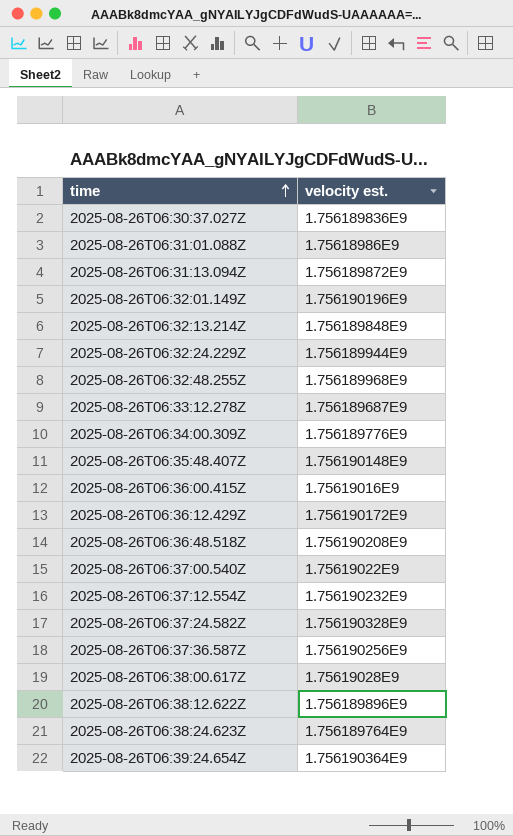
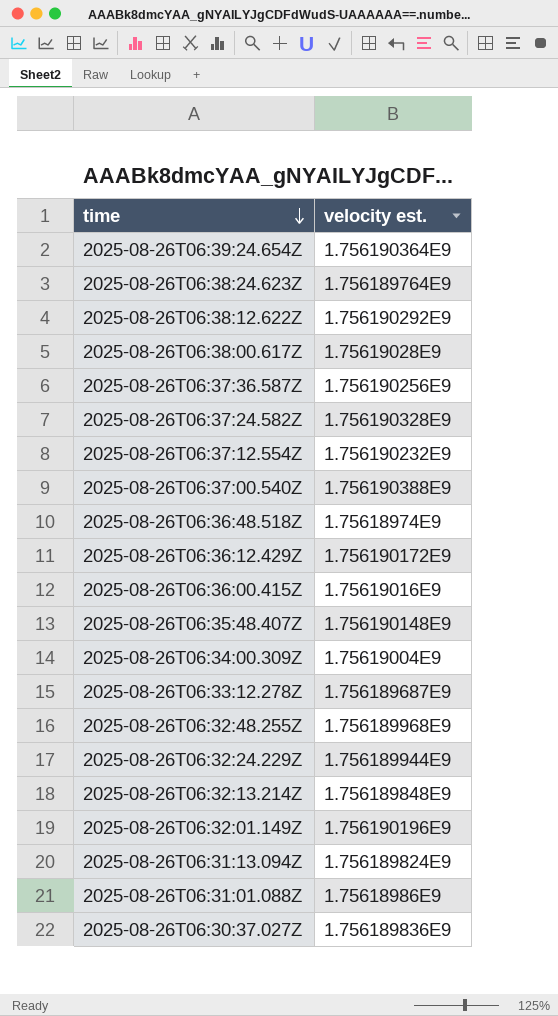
row order: time ascending -> time descending
2025-08-26T06:38:12.622Z | velocity est.: 1.756189896E9 -> 1.756190292E9
2025-08-26T06:37:00.540Z | velocity est.: 1.75619022E9 -> 1.756190388E9
2025-08-26T06:36:48.518Z | velocity est.: 1.756190208E9 -> 1.75618974E9
2025-08-26T06:34:00.309Z | velocity est.: 1.756189776E9 -> 1.75619004E9
2025-08-26T06:31:13.094Z | velocity est.: 1.756189872E9 -> 1.756189824E9

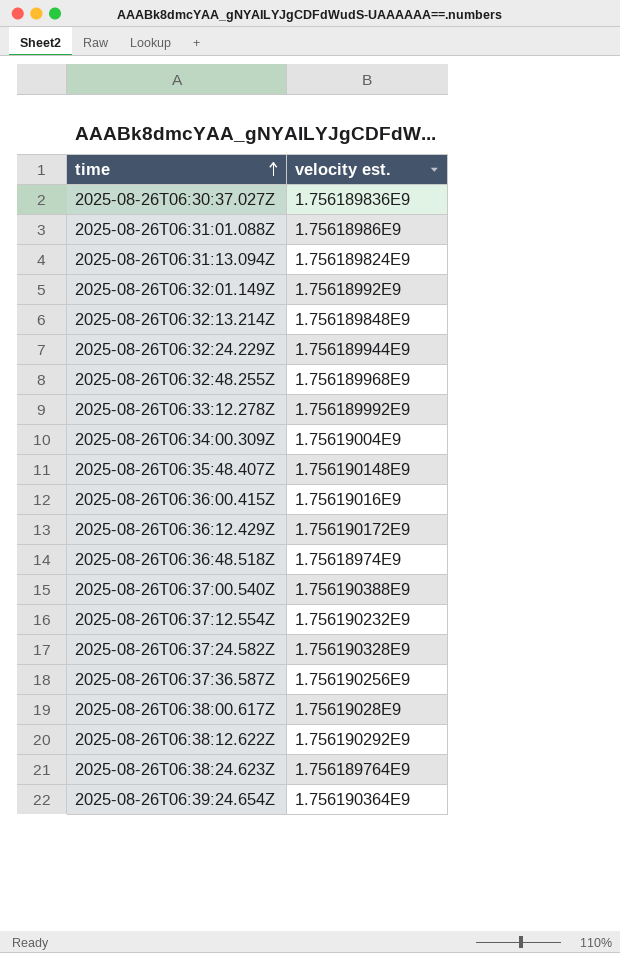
row order: time descending -> time ascending
2025-08-26T06:32:01.149Z | velocity est.: 1.756190196E9 -> 1.75618992E9
2025-08-26T06:33:12.278Z | velocity est.: 1.756189687E9 -> 1.756189992E9

